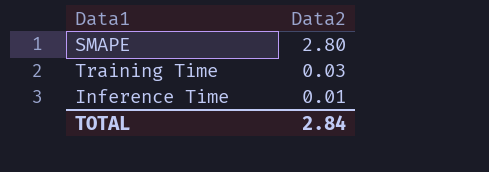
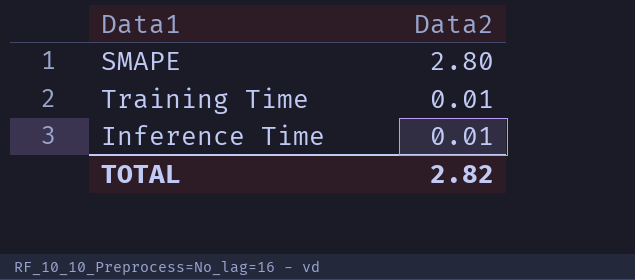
Training Time | Data2: 0.03 -> 0.01
TOTAL | Data2: 2.84 -> 2.82

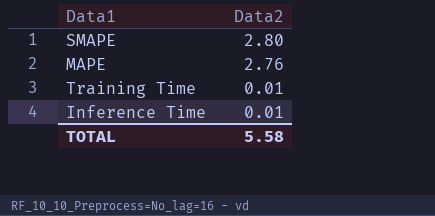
row MAPE: none -> 2.76
TOTAL | Data2: 2.82 -> 5.58

